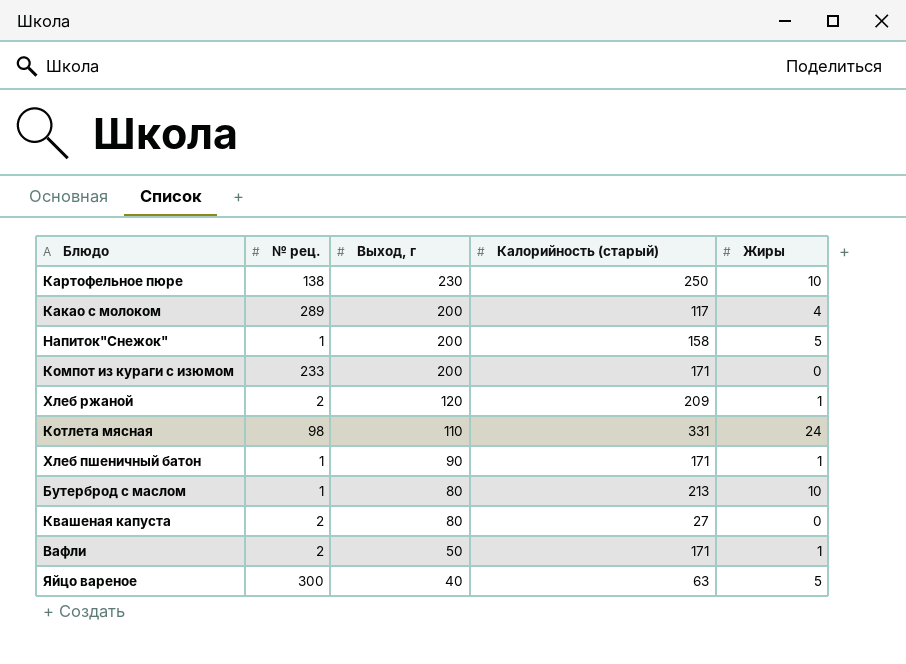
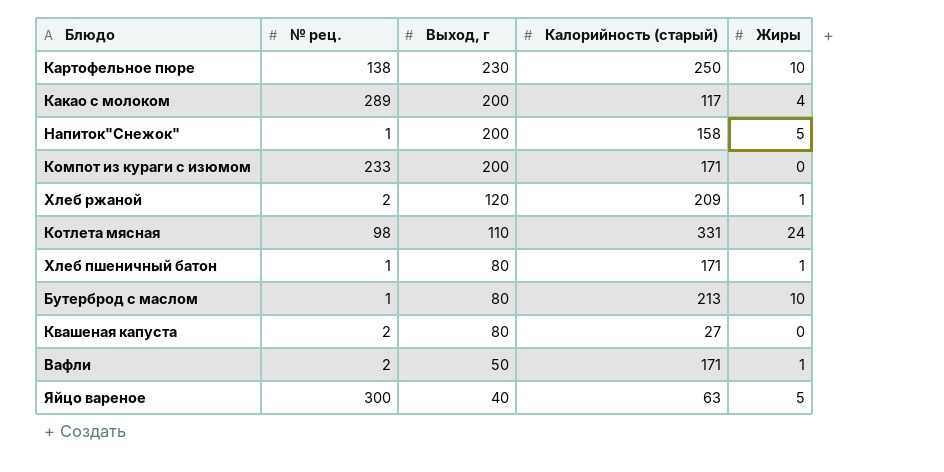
Хлеб пшеничный батон | Выход, г: 90 -> 80

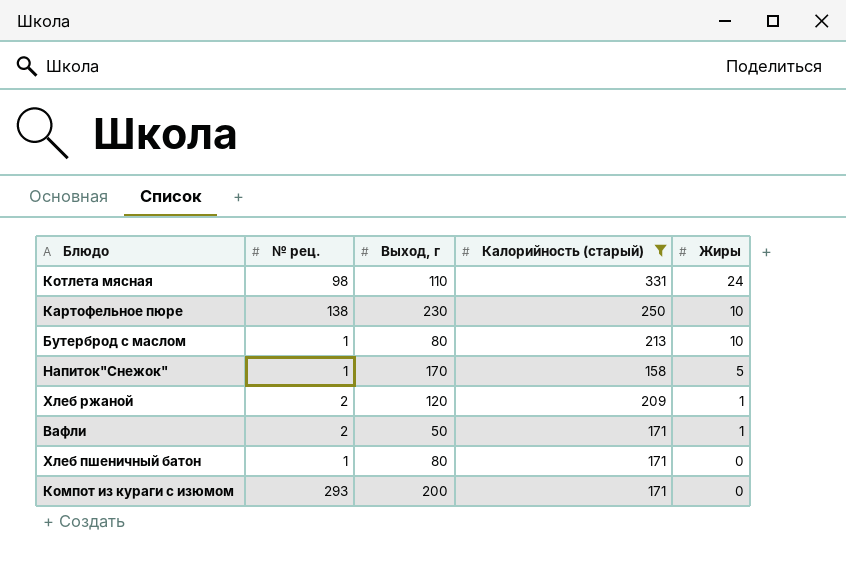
filter: none -> Калорийность (старый) >= 158
row order: Выход, г descending -> Жиры descending
Напиток"Снежок" | Выход, г: 200 -> 170
Хлеб пшеничный батон | Жиры: 1 -> 0
Компот из кураги с изюмом | № рец.: 233 -> 293

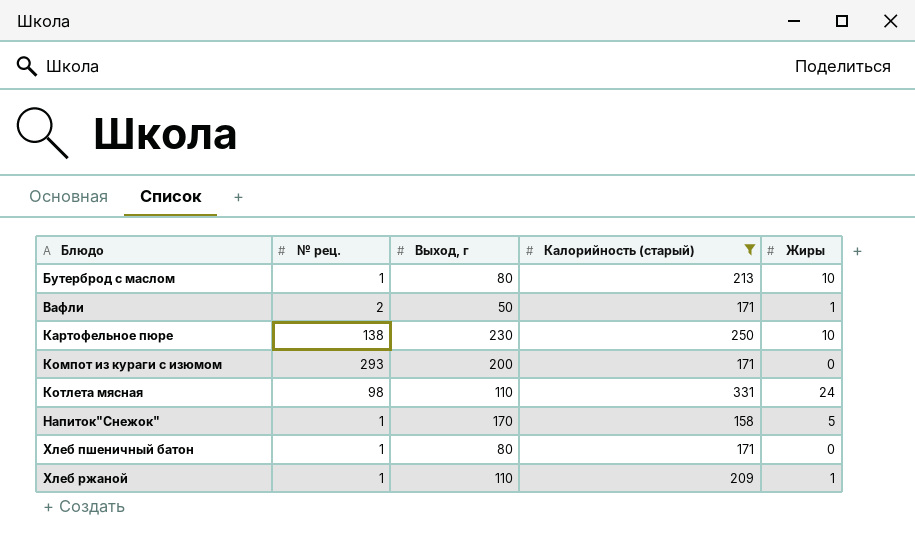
row order: Жиры descending -> Блюдо ascending
Хлеб ржаной | № рец.: 2 -> 1
Хлеб ржаной | Выход, г: 120 -> 110

